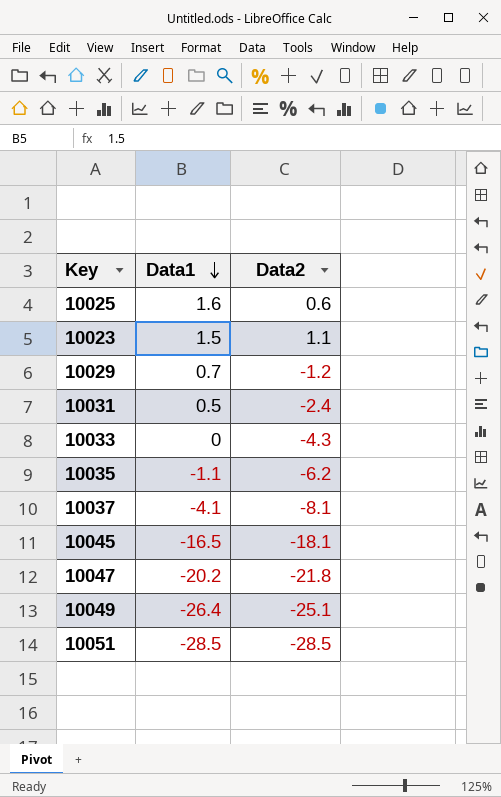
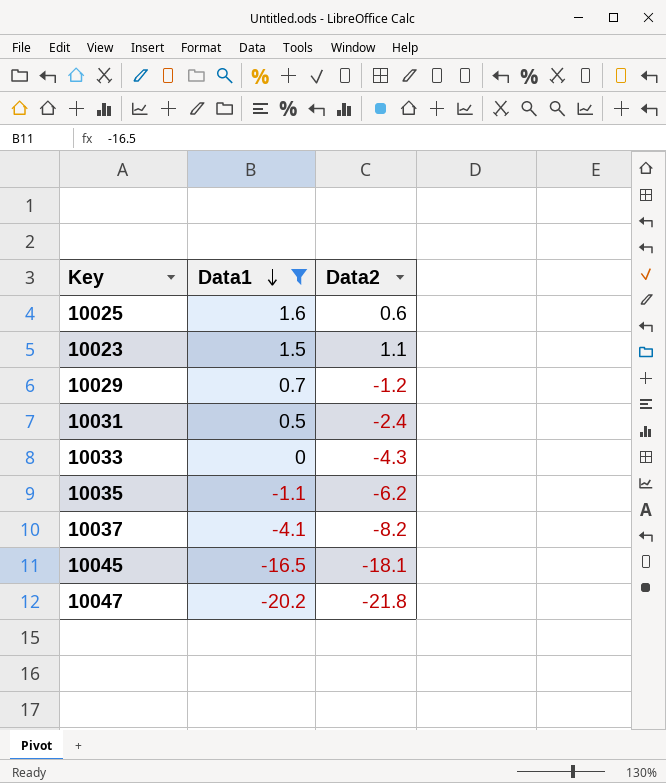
filter: none -> Data1 >= -20.2
10037 | Data2: -8.1 -> -8.2

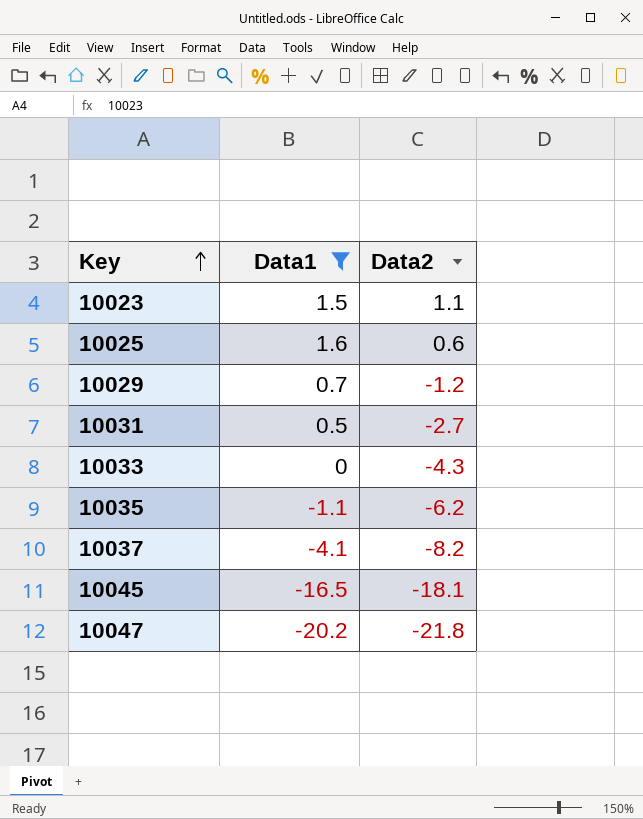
row order: Data1 descending -> Key ascending
10031 | Data2: -2.4 -> -2.7

